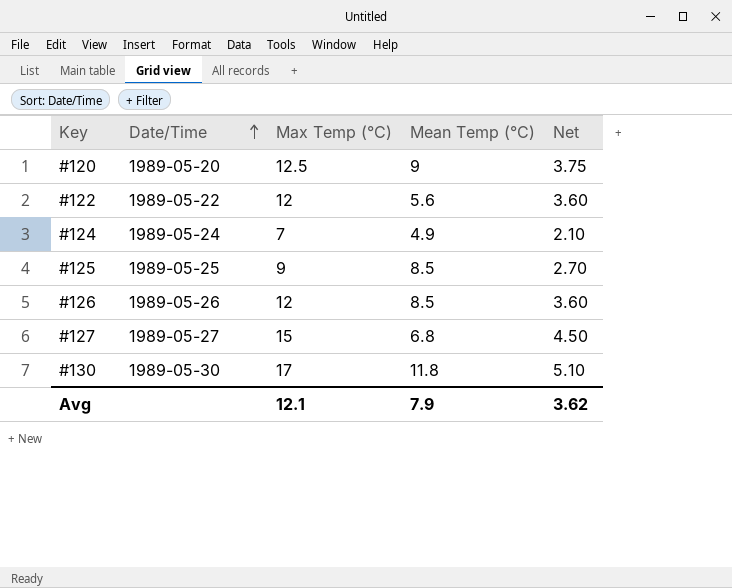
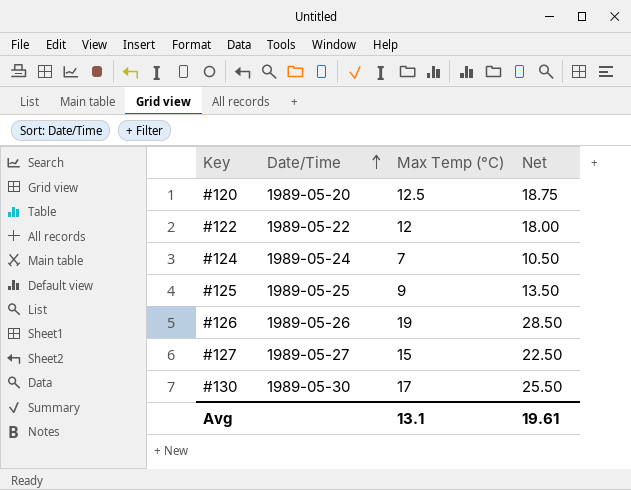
column Mean Temp (°C) | position: 4 -> none
column Net | formula: [Max Temp (°C)] * 0.3 -> [Max Temp (°C)] * 1.5
#126 | Max Temp (°C): 12 -> 19
Avg | Max Temp (°C): 12.1 -> 13.1
Avg | Net: 3.62 -> 19.61

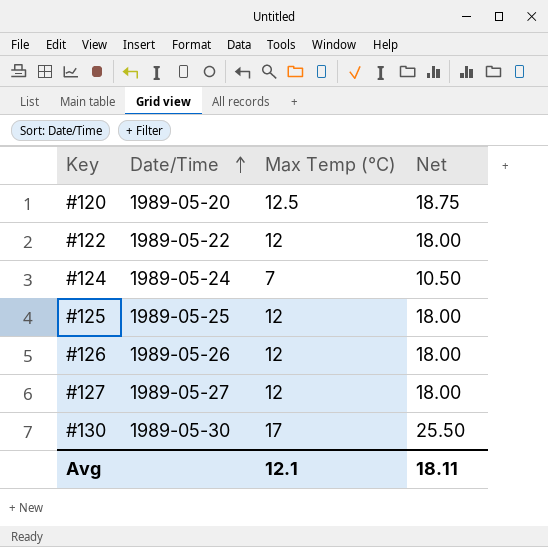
#125 | Max Temp (°C): 9 -> 12
#125 | Net: 13.50 -> 18.00
#126 | Max Temp (°C): 19 -> 12
#126 | Net: 28.50 -> 18.00
#127 | Max Temp (°C): 15 -> 12
#127 | Net: 22.50 -> 18.00
Avg | Max Temp (°C): 13.1 -> 12.1
Avg | Net: 19.61 -> 18.11

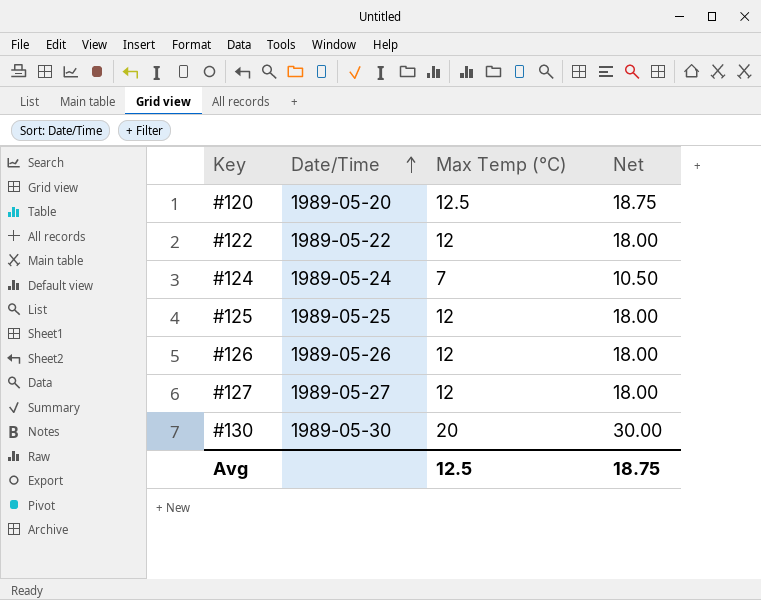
#130 | Max Temp (°C): 17 -> 20
#130 | Net: 25.50 -> 30.00
Avg | Max Temp (°C): 12.1 -> 12.5
Avg | Net: 18.11 -> 18.75

